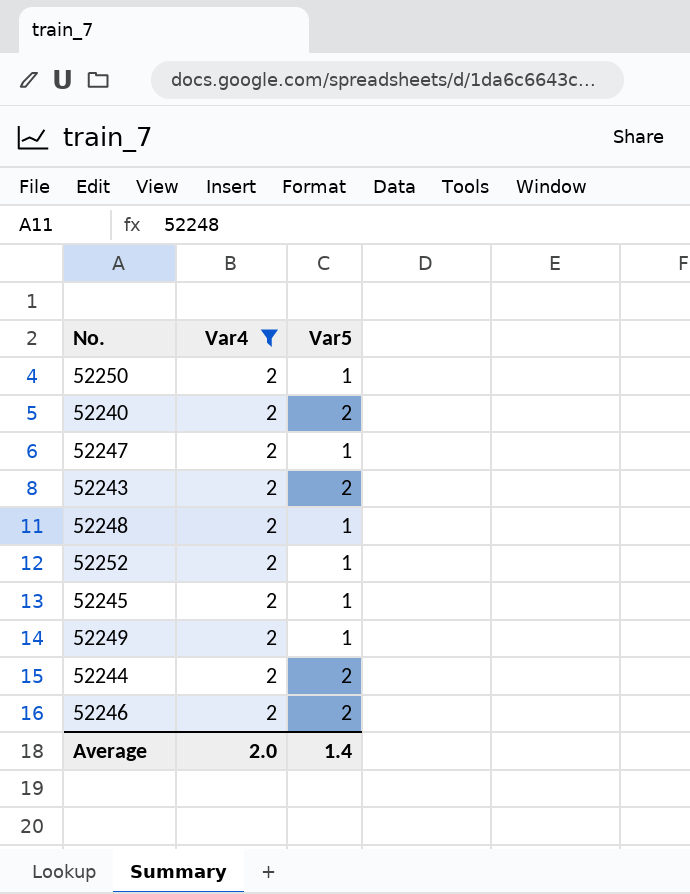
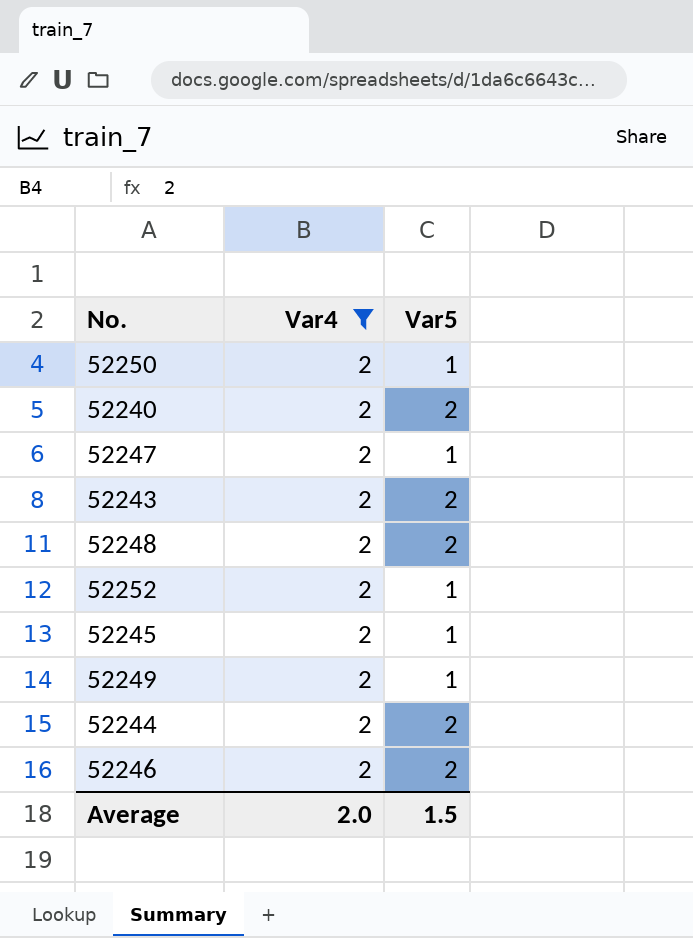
52248 | Var5: 1 -> 2
Average | Var5: 1.4 -> 1.5

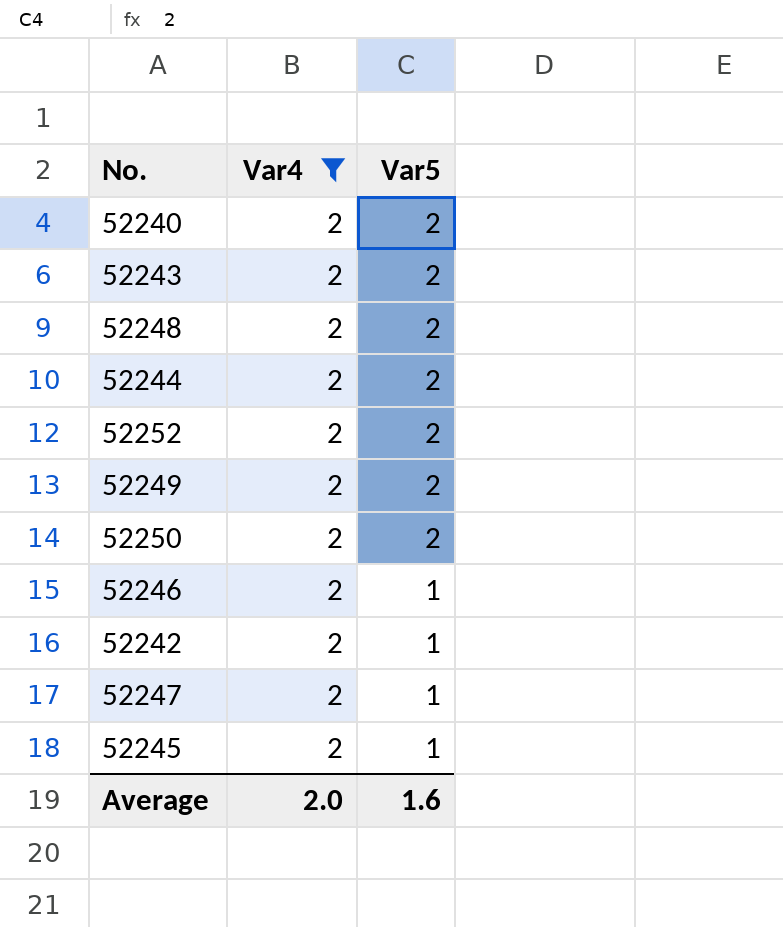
row order: none -> Var5 descending
52252 | Var5: 1 -> 2
52249 | Var5: 1 -> 2
52250 | Var5: 1 -> 2
52246 | Var5: 2 -> 1
row 52242: none -> 2 | 1
Average | Var5: 1.5 -> 1.6

